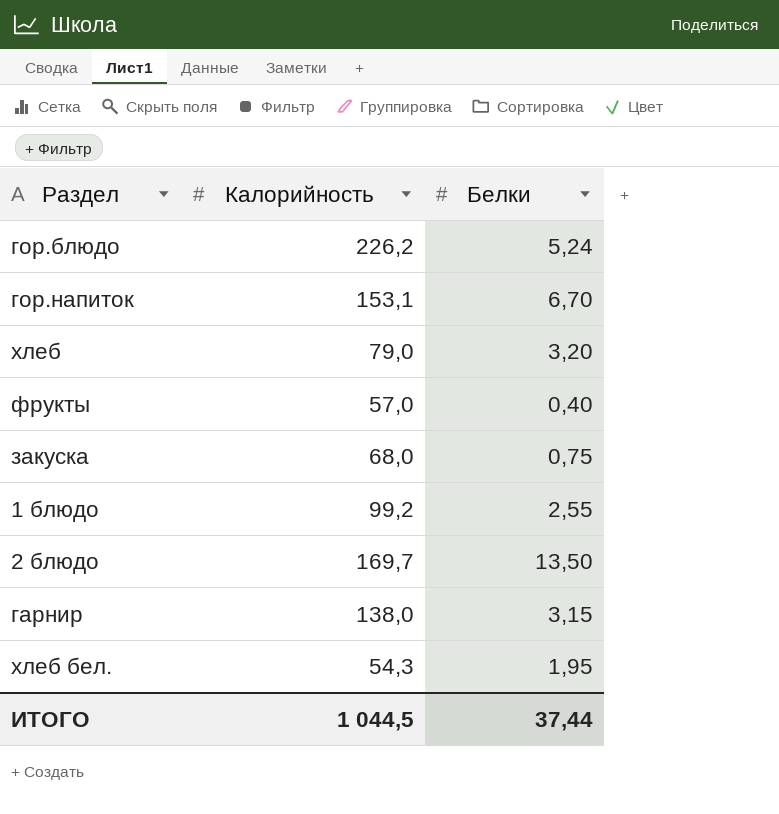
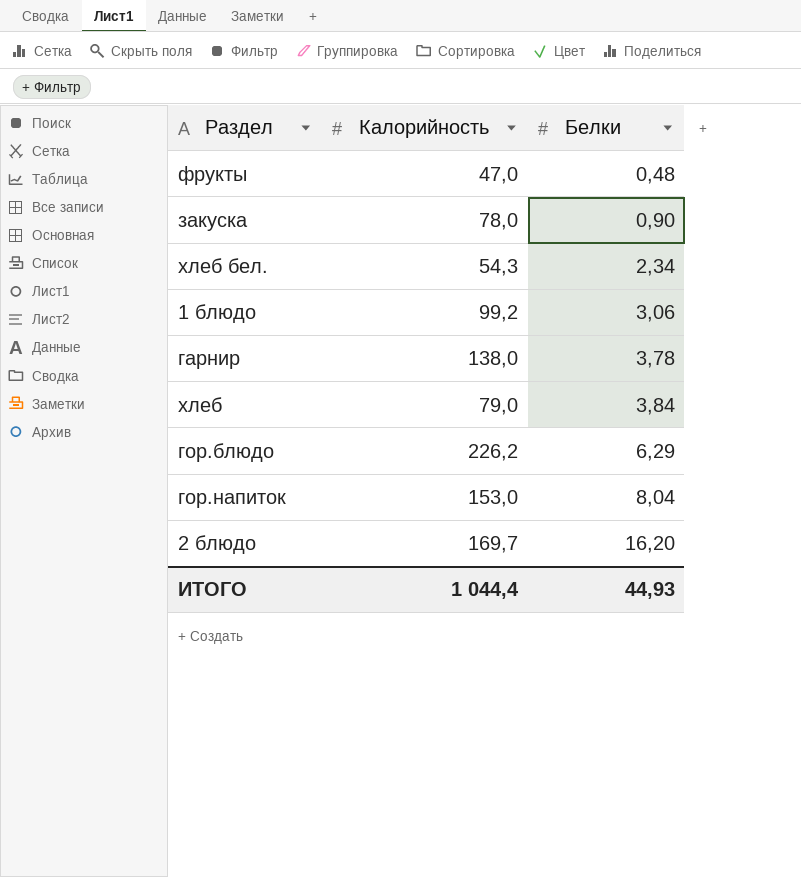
row order: none -> Белки ascending
фрукты | Калорийность: 57,0 -> 47,0
фрукты | Белки: 0,40 -> 0,48
закуска | Калорийность: 68,0 -> 78,0
закуска | Белки: 0,75 -> 0,90
хлеб бел. | Белки: 1,95 -> 2,34
1 блюдо | Белки: 2,55 -> 3,06
гарнир | Белки: 3,15 -> 3,78
хлеб | Белки: 3,20 -> 3,84
гор.блюдо | Белки: 5,24 -> 6,29
гор.напиток | Калорийность: 153,1 -> 153,0
гор.напиток | Белки: 6,70 -> 8,04
2 блюдо | Белки: 13,50 -> 16,20
ИТОГО | Калорийность: 1 044,5 -> 1 044,4
ИТОГО | Белки: 37,44 -> 44,93

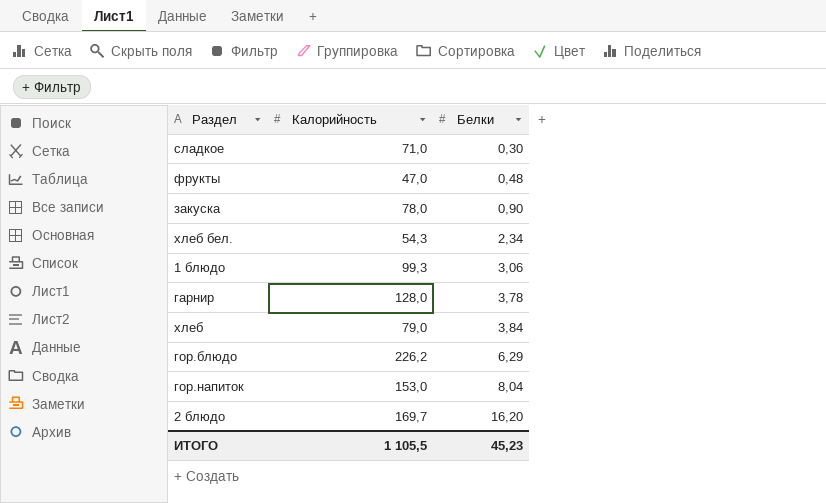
row сладкое: none -> 71,0 | 0,30
1 блюдо | Калорийность: 99,2 -> 99,3
гарнир | Калорийность: 138,0 -> 128,0
ИТОГО | Калорийность: 1 044,4 -> 1 105,5
ИТОГО | Белки: 44,93 -> 45,23

